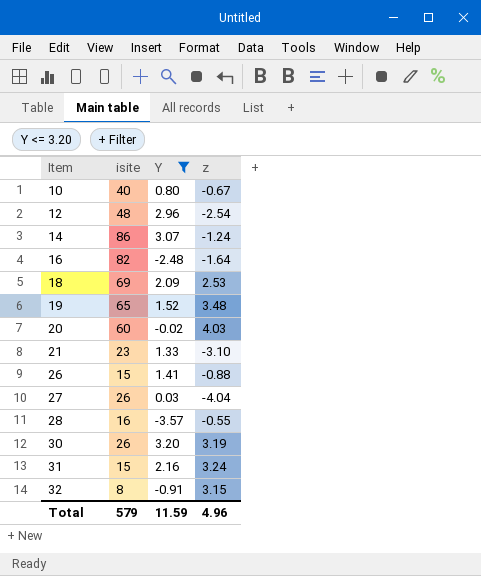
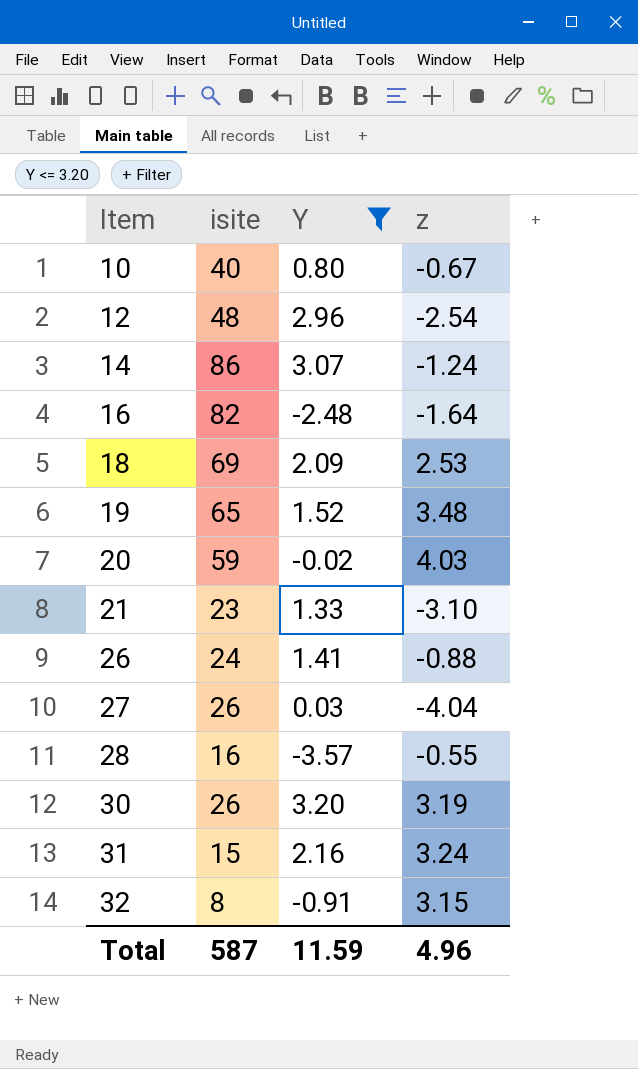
20 | isite: 60 -> 59
26 | isite: 15 -> 24
Total | isite: 579 -> 587

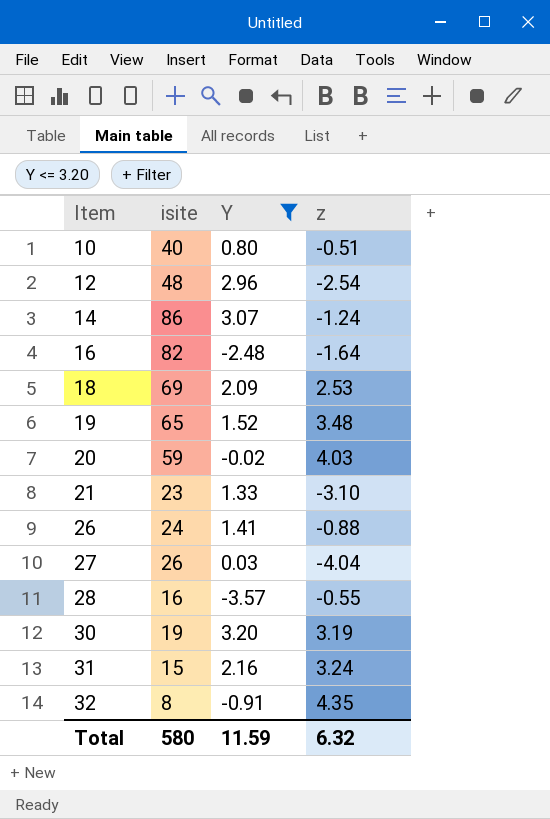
10 | z: -0.67 -> -0.51
30 | isite: 26 -> 19
32 | z: 3.15 -> 4.35
Total | isite: 587 -> 580
Total | z: 4.96 -> 6.32

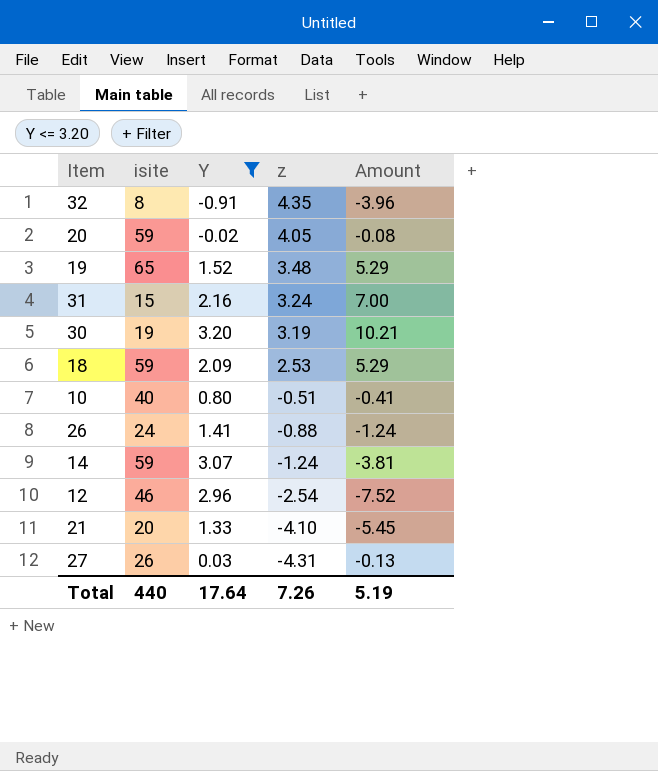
row order: Item ascending -> z descending
column Amount | formula: none -> [Y] * [z]
row 16: 82 | -2.48 | -1.64 -> none
row 28: 16 | -3.57 | -0.55 -> none
20 | z: 4.03 -> 4.05
18 | isite: 69 -> 59
14 | isite: 86 -> 59
12 | isite: 48 -> 46
21 | isite: 23 -> 20
21 | z: -3.10 -> -4.10
27 | z: -4.04 -> -4.31
Total | isite: 580 -> 440
Total | Y: 11.59 -> 17.64
Total | z: 6.32 -> 7.26

